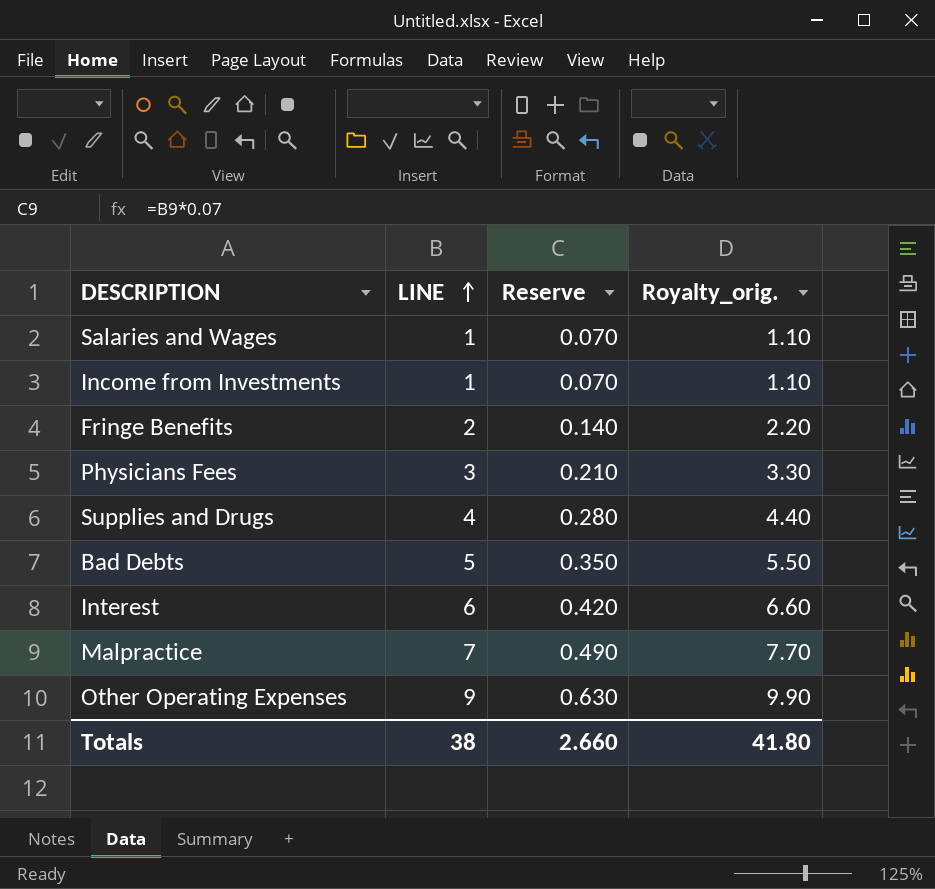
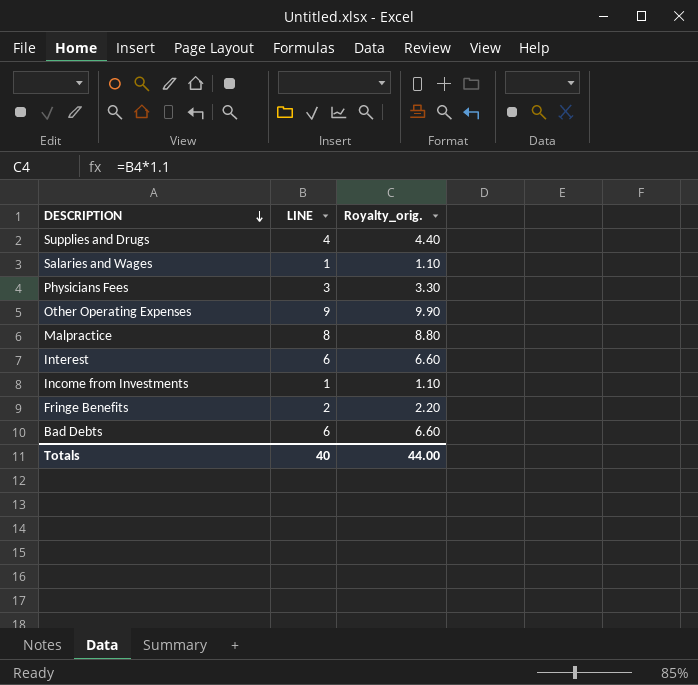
row order: LINE ascending -> DESCRIPTION descending
column Reserve | formula: [LINE] * 0.07 -> none
Malpractice | LINE: 7 -> 8
Malpractice | Royalty_orig.: 7.70 -> 8.80
Bad Debts | LINE: 5 -> 6
Bad Debts | Royalty_orig.: 5.50 -> 6.60
Totals | LINE: 38 -> 40
Totals | Royalty_orig.: 41.80 -> 44.00

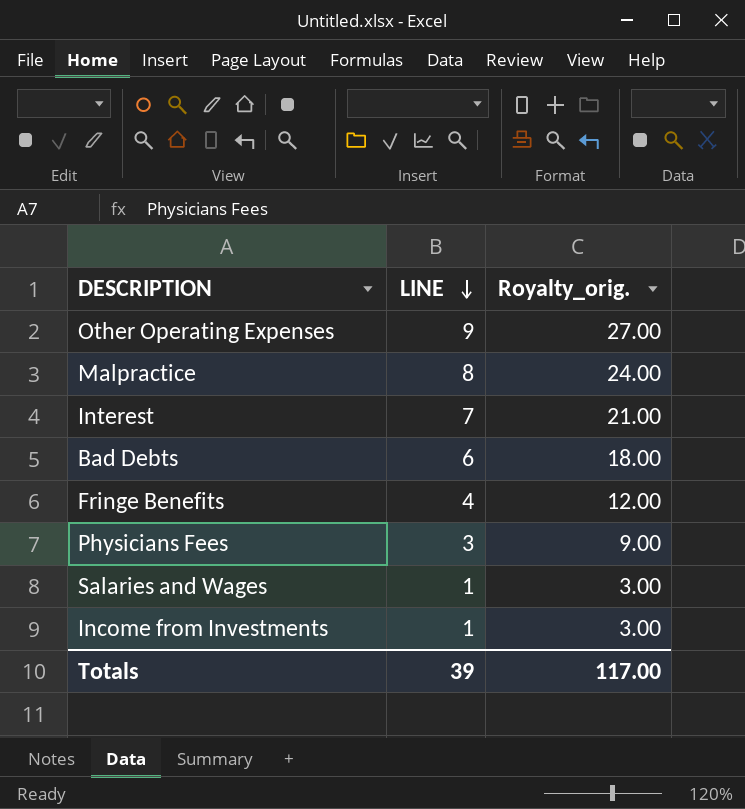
row order: DESCRIPTION descending -> LINE descending
column Royalty_orig. | formula: [LINE] * 1.1 -> [LINE] * 3
row Supplies and Drugs: 4 | 4.40 -> none
Interest | LINE: 6 -> 7
Fringe Benefits | LINE: 2 -> 4
Totals | LINE: 40 -> 39
Totals | Royalty_orig.: 44.00 -> 117.00

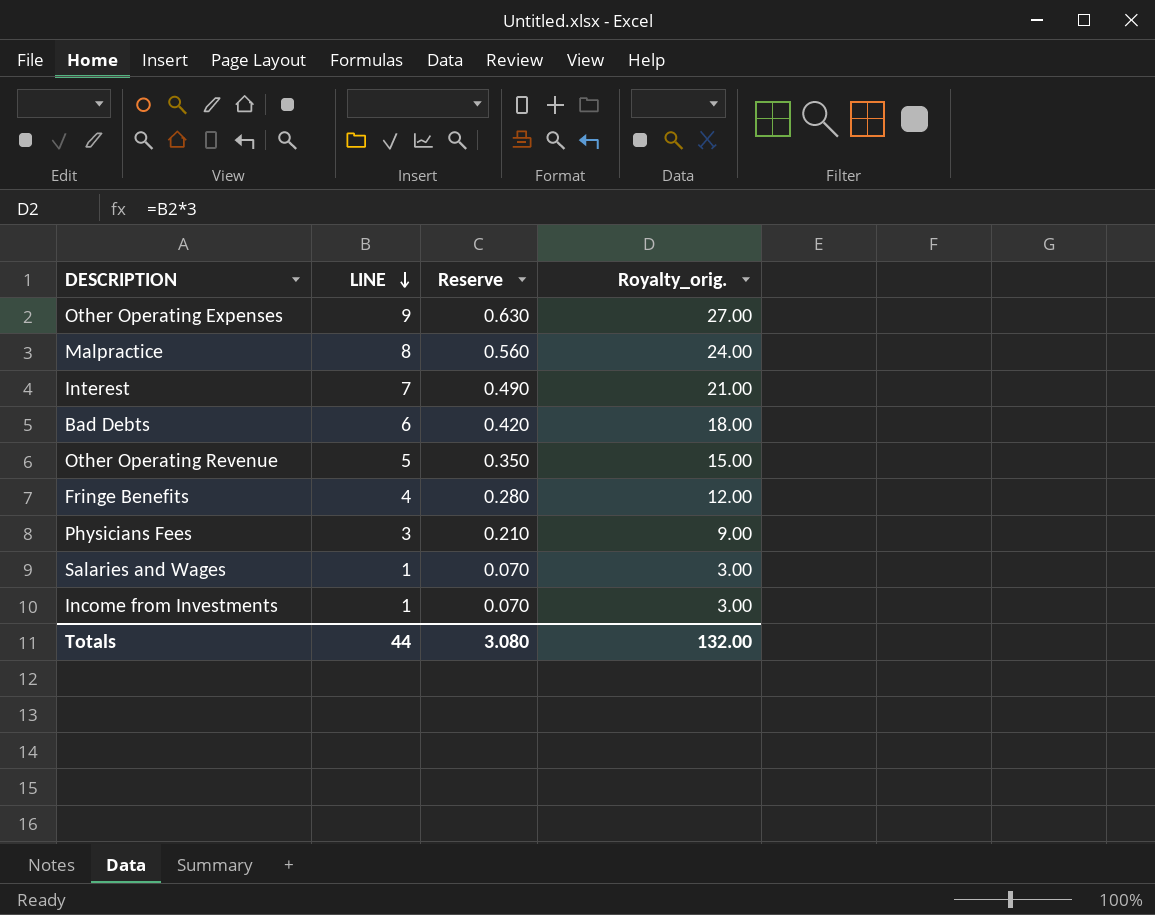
column Reserve | formula: none -> [LINE] * 0.07
row Other Operating Revenue: none -> 5 | 0.350 | 15.00
Totals | LINE: 39 -> 44
Totals | Royalty_orig.: 117.00 -> 132.00

